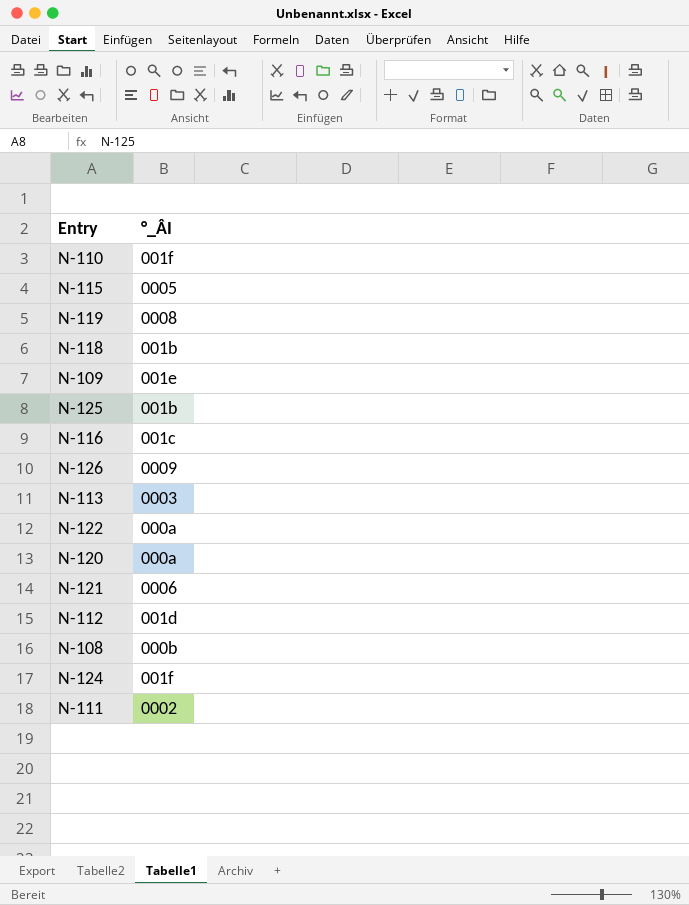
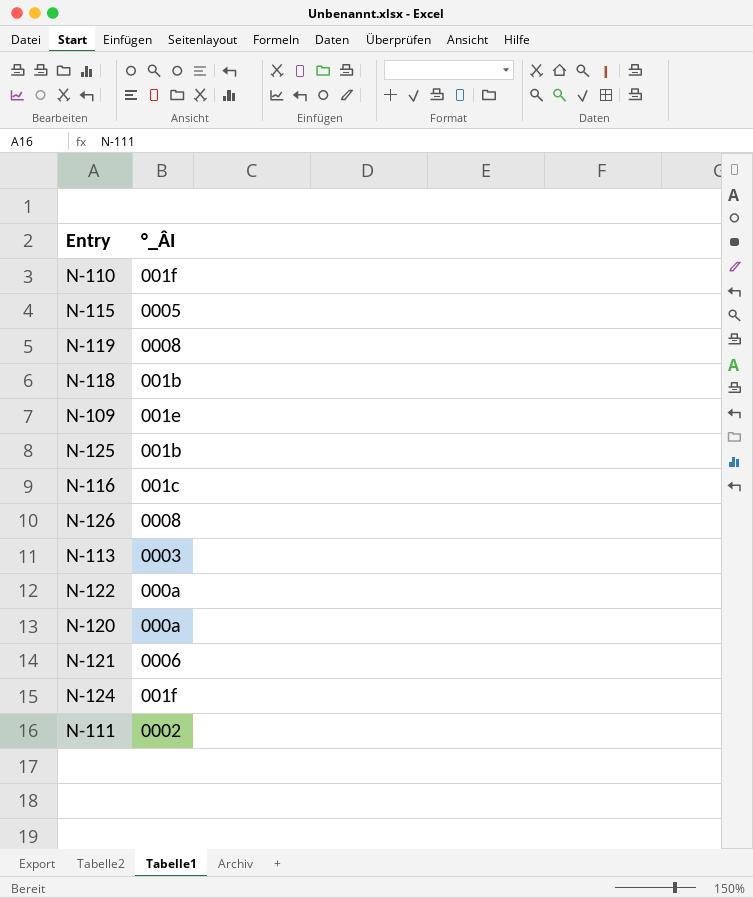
row N-112: 001d -> none
row N-108: 000b -> none
N-126 | °_ÂI: 0009 -> 0008

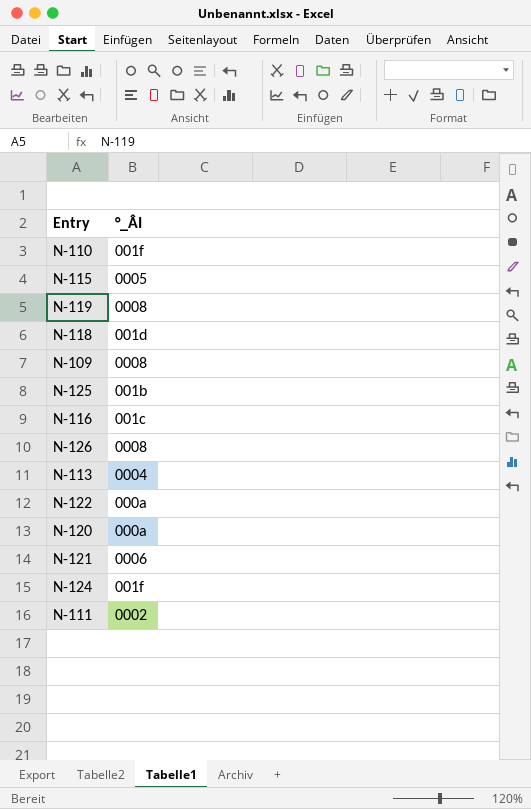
N-118 | °_ÂI: 001b -> 001d
N-109 | °_ÂI: 001e -> 0008
N-113 | °_ÂI: 0003 -> 0004

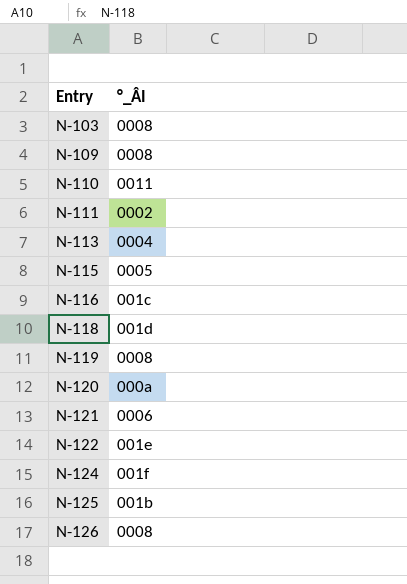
row order: none -> Entry ascending
row N-103: none -> 0008
N-110 | °_ÂI: 001f -> 0011
N-122 | °_ÂI: 000a -> 001e

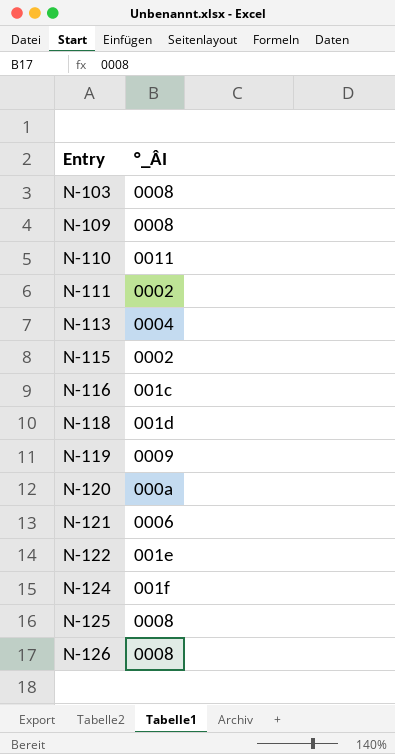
N-115 | °_ÂI: 0005 -> 0002
N-119 | °_ÂI: 0008 -> 0009
N-125 | °_ÂI: 001b -> 0008

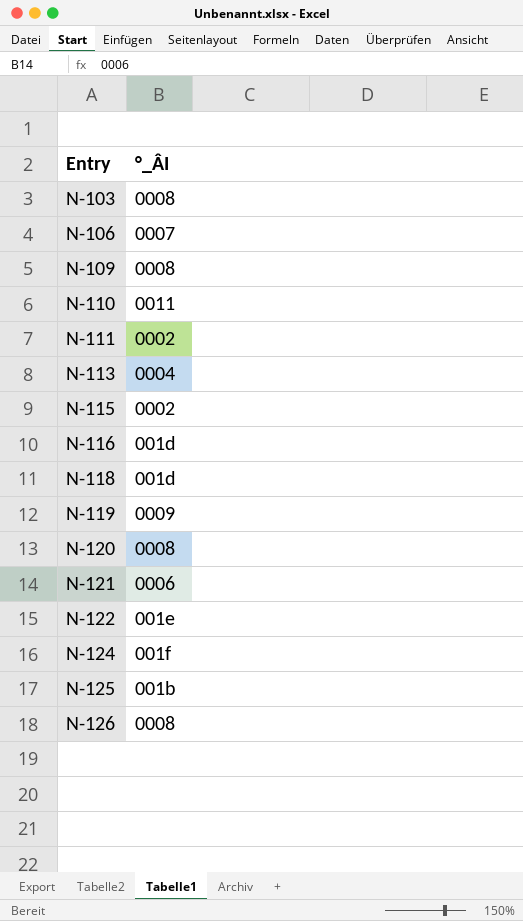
row N-106: none -> 0007
N-116 | °_ÂI: 001c -> 001d
N-120 | °_ÂI: 000a -> 0008
N-125 | °_ÂI: 0008 -> 001b

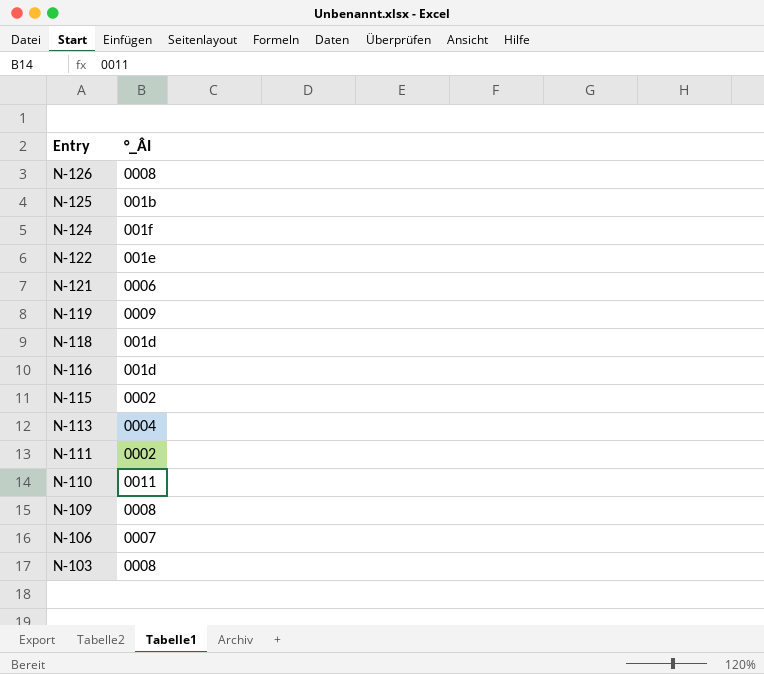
row order: Entry ascending -> Entry descending
row N-120: 0008 -> none

